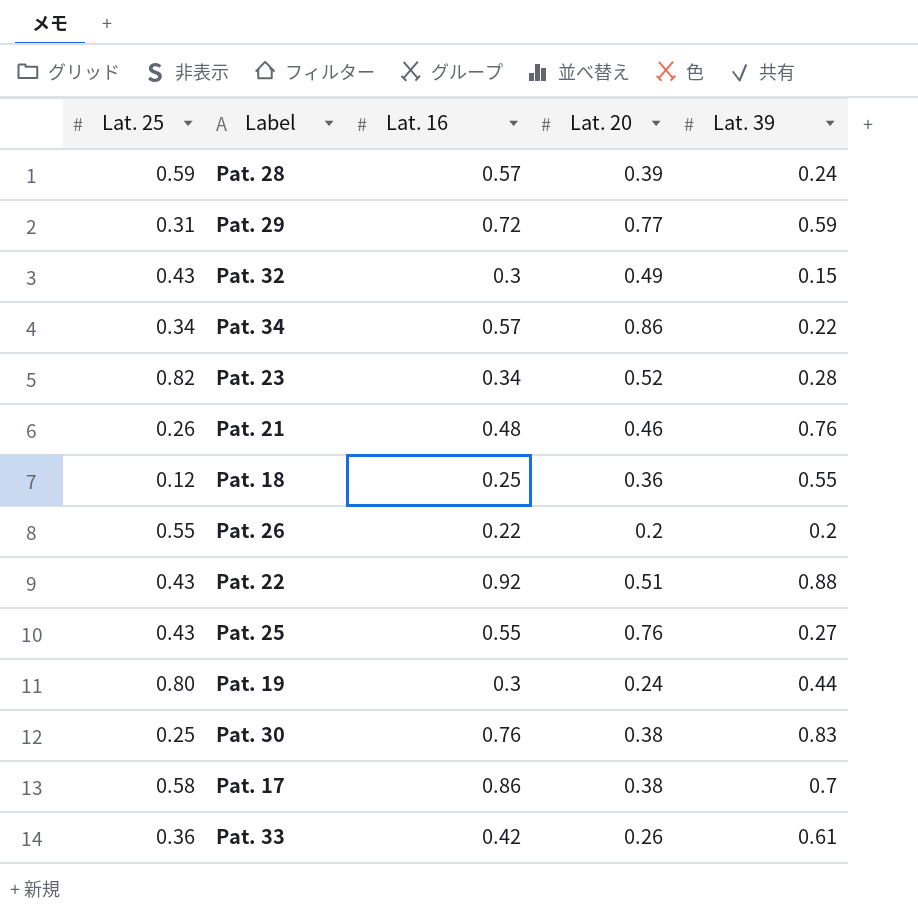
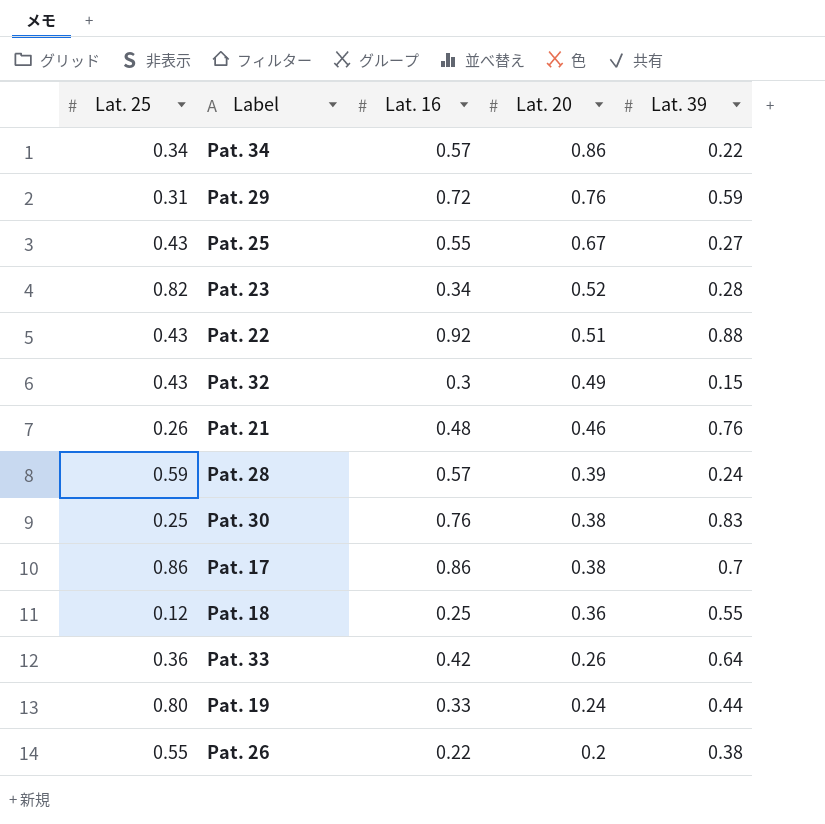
row order: none -> Lat. 20 descending
Pat. 29 | Lat. 20: 0.77 -> 0.76
Pat. 25 | Lat. 20: 0.76 -> 0.67
Pat. 17 | Lat. 25: 0.58 -> 0.86
Pat. 33 | Lat. 39: 0.61 -> 0.64
Pat. 19 | Lat. 16: 0.3 -> 0.33
Pat. 26 | Lat. 39: 0.2 -> 0.38

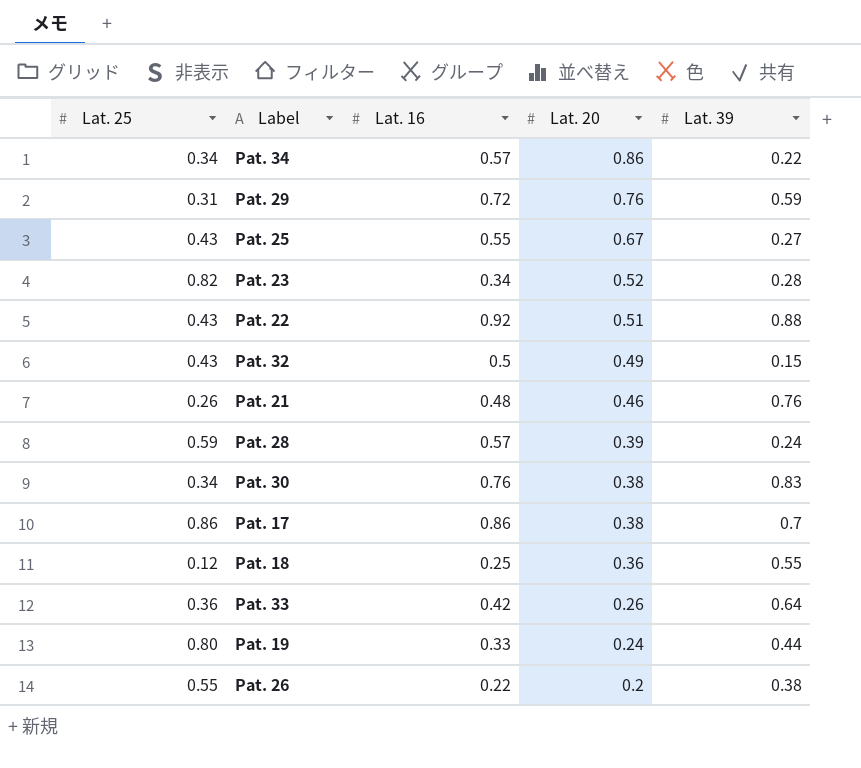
Pat. 32 | Lat. 16: 0.3 -> 0.5
Pat. 30 | Lat. 25: 0.25 -> 0.34

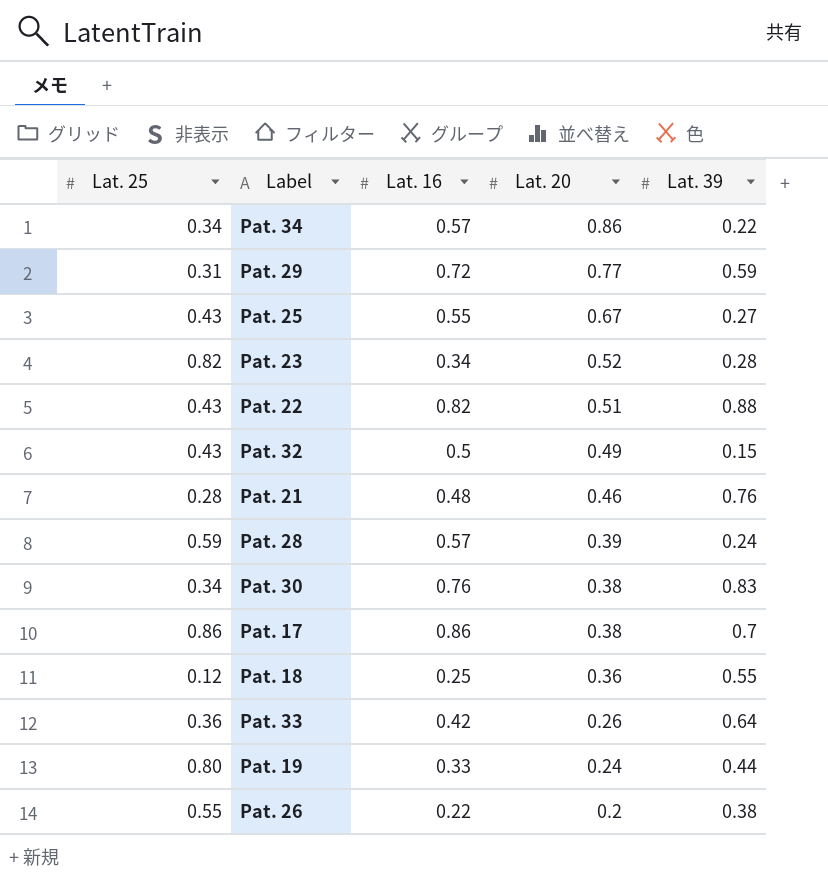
Pat. 29 | Lat. 20: 0.76 -> 0.77
Pat. 22 | Lat. 16: 0.92 -> 0.82
Pat. 21 | Lat. 25: 0.26 -> 0.28

